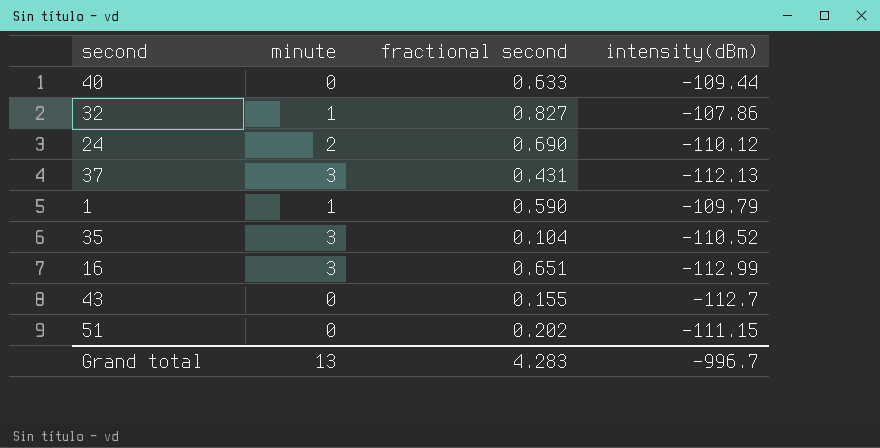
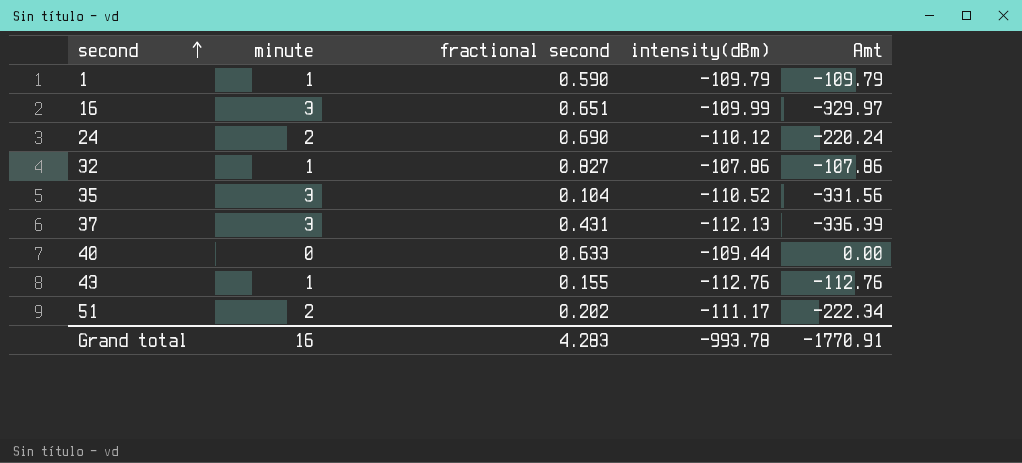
row order: none -> second ascending
column Amt | formula: none -> [minute] * [intensity(dBm)]
16 | intensity(dBm): -112.99 -> -109.99
43 | minute: 0 -> 1
43 | intensity(dBm): -112.7 -> -112.76
51 | minute: 0 -> 2
51 | intensity(dBm): -111.15 -> -111.17
Grand total | minute: 13 -> 16
Grand total | intensity(dBm): -996.7 -> -993.78

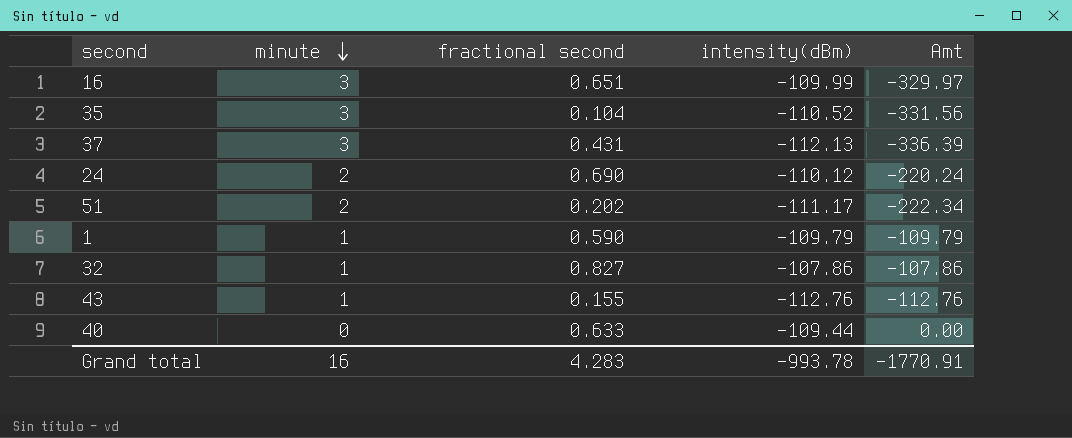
row order: second ascending -> minute descending

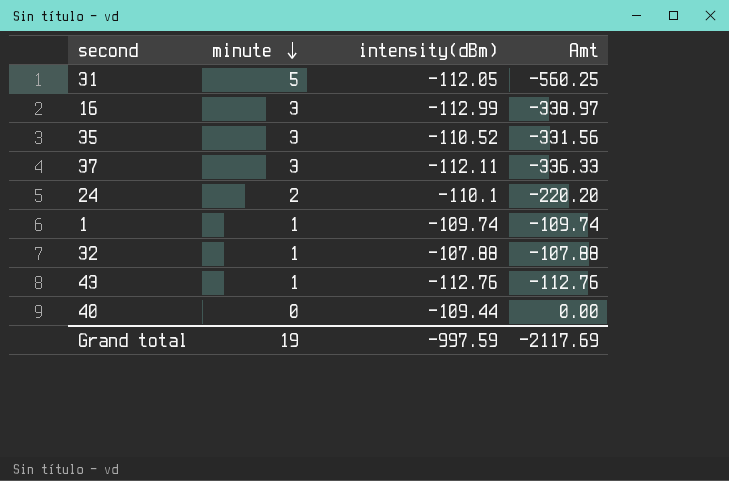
column fractional second | position: 3 -> none
row 51: 2 | 0.202 | -111.17 | -222.34 -> none
row 31: none -> 5 | -112.05 | -560.25
16 | intensity(dBm): -109.99 -> -112.99
16 | Amt: -329.97 -> -338.97
37 | intensity(dBm): -112.13 -> -112.11
37 | Amt: -336.39 -> -336.33
24 | intensity(dBm): -110.12 -> -110.1
24 | Amt: -220.24 -> -220.20
1 | intensity(dBm): -109.79 -> -109.74
1 | Amt: -109.79 -> -109.74
32 | intensity(dBm): -107.86 -> -107.88
32 | Amt: -107.86 -> -107.88
Grand total | minute: 16 -> 19
Grand total | intensity(dBm): -993.78 -> -997.59
Grand total | Amt: -1770.91 -> -2117.69

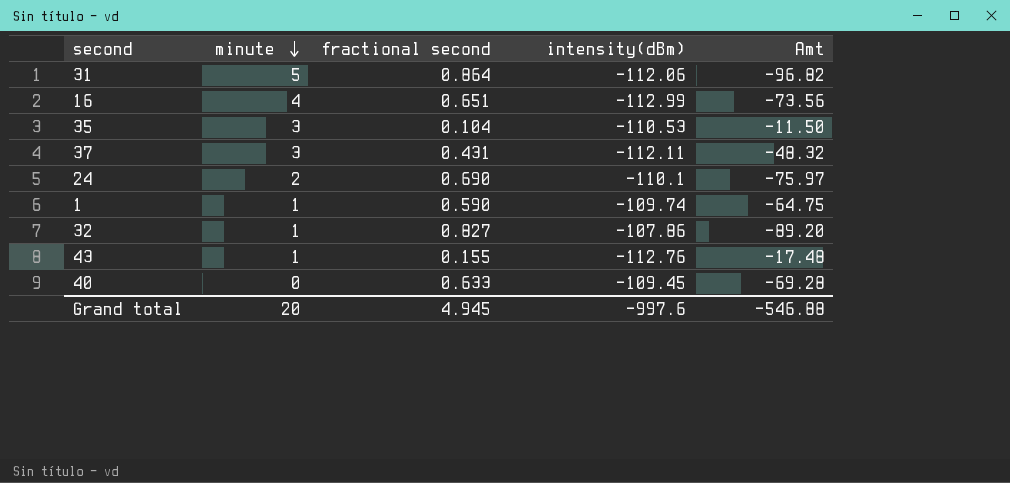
column fractional second | position: none -> 3
column Amt | formula: [minute] * [intensity(dBm)] -> [fractional second] * [intensity(dBm)]
31 | intensity(dBm): -112.05 -> -112.06
16 | minute: 3 -> 4
35 | intensity(dBm): -110.52 -> -110.53
32 | intensity(dBm): -107.88 -> -107.86
40 | intensity(dBm): -109.44 -> -109.45
Grand total | minute: 19 -> 20
Grand total | intensity(dBm): -997.59 -> -997.6
Grand total | Amt: -2117.69 -> -546.88

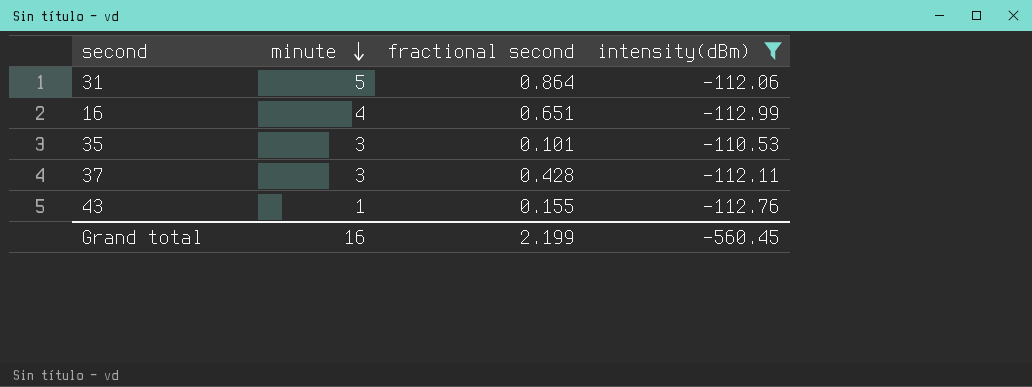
filter: none -> intensity(dBm) <= -110.53
column Amt | formula: [fractional second] * [intensity(dBm)] -> none
35 | fractional second: 0.104 -> 0.101
37 | fractional second: 0.431 -> 0.428
Grand total | minute: 20 -> 16
Grand total | fractional second: 4.945 -> 2.199
Grand total | intensity(dBm): -997.6 -> -560.45

